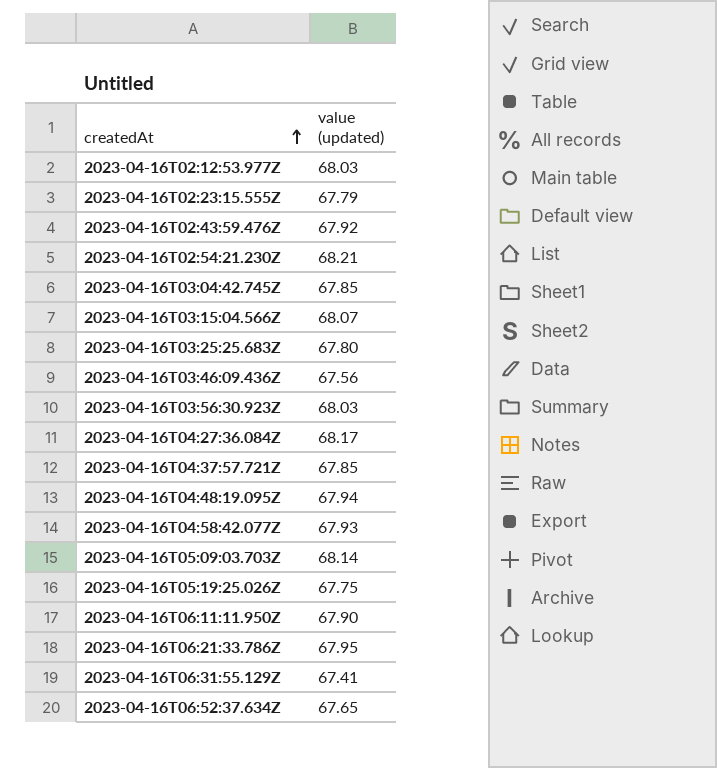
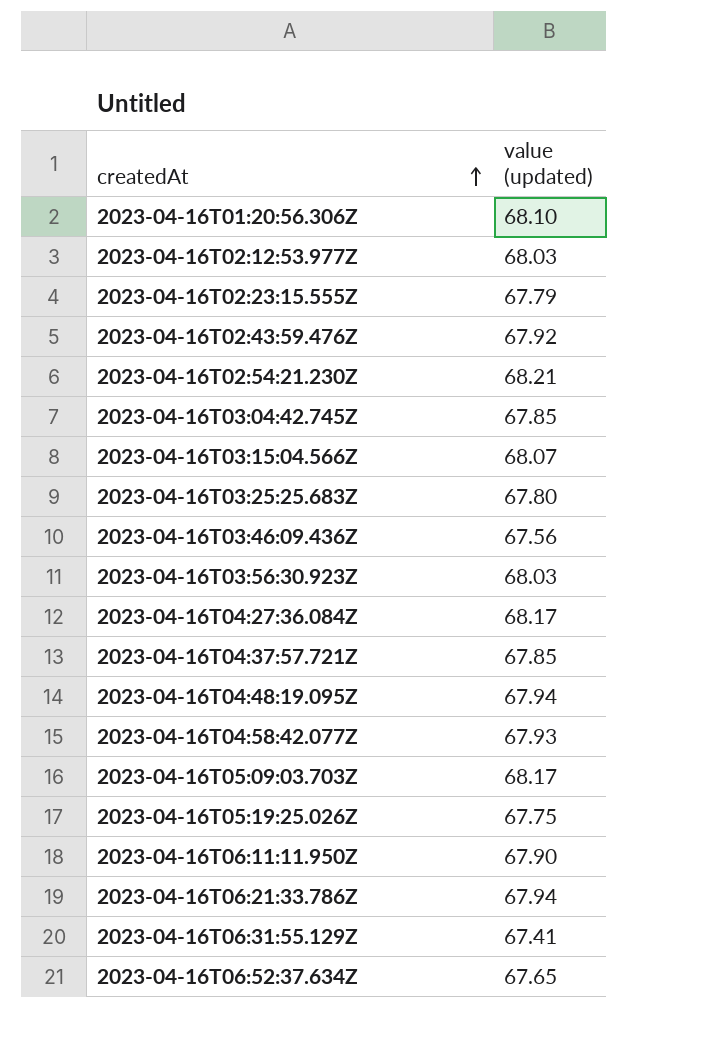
row 2023-04-16T01:20:56.306Z: none -> 68.10
2023-04-16T05:09:03.703Z | value (updated): 68.14 -> 68.17
2023-04-16T06:21:33.786Z | value (updated): 67.95 -> 67.94

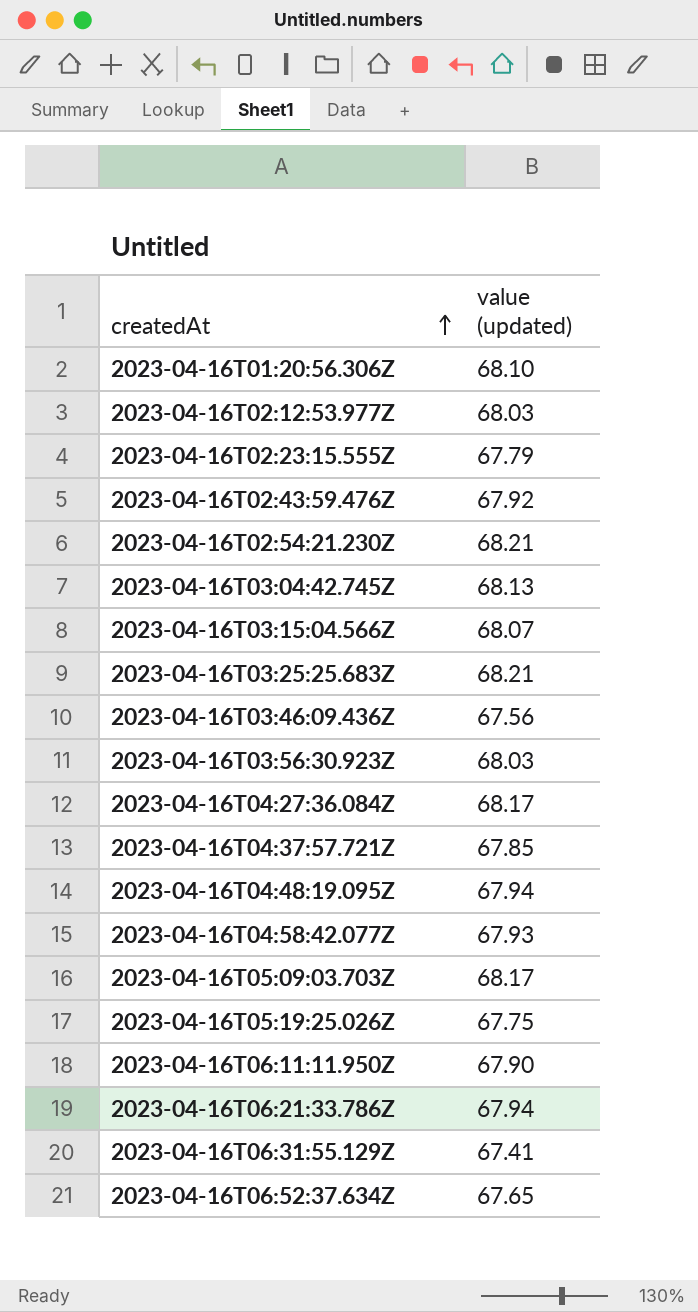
2023-04-16T03:04:42.745Z | value (updated): 67.85 -> 68.13
2023-04-16T03:25:25.683Z | value (updated): 67.80 -> 68.21

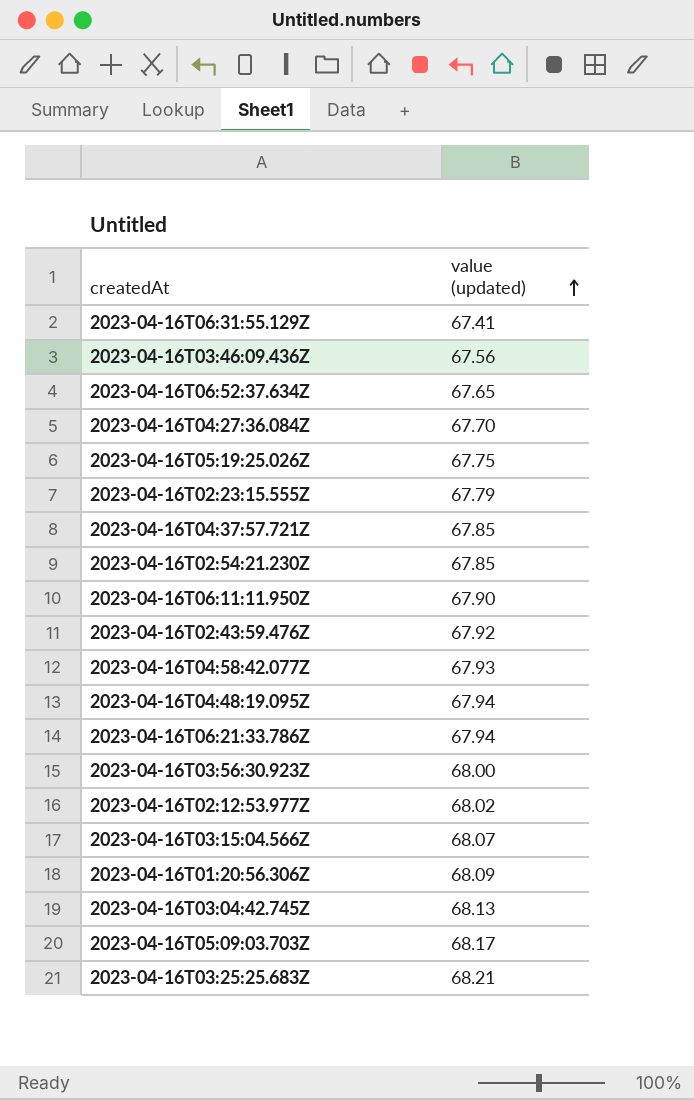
row order: createdAt ascending -> value (updated) ascending
2023-04-16T04:27:36.084Z | value (updated): 68.17 -> 67.70
2023-04-16T02:54:21.230Z | value (updated): 68.21 -> 67.85
2023-04-16T03:56:30.923Z | value (updated): 68.03 -> 68.00
2023-04-16T02:12:53.977Z | value (updated): 68.03 -> 68.02
2023-04-16T01:20:56.306Z | value (updated): 68.10 -> 68.09

